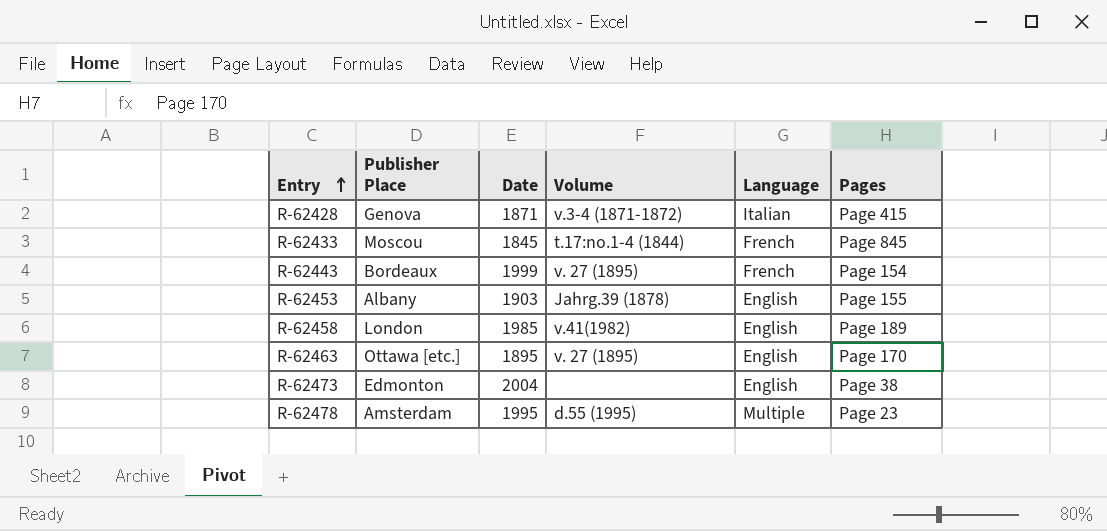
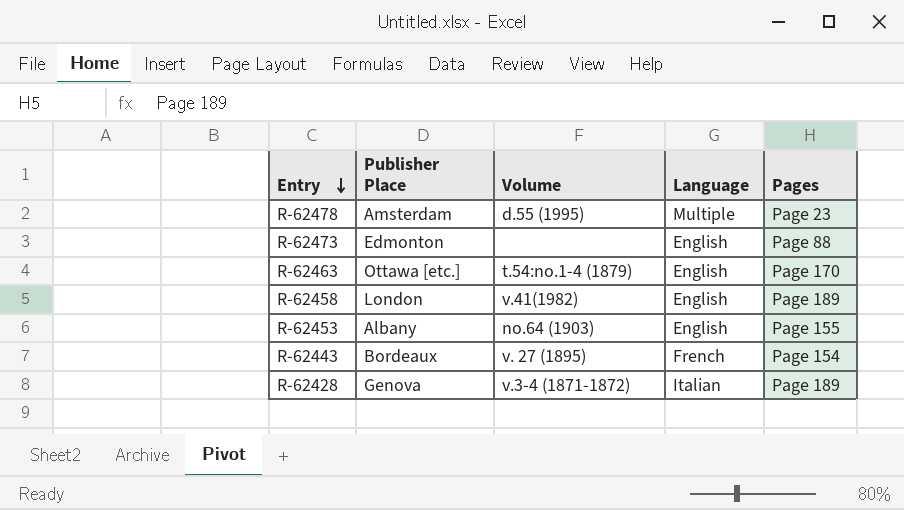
row order: Entry ascending -> Entry descending
column Date | position: 3 -> none
row R-62433: Moscou | 1845 | t.17:no.1-4 (1844) | French | Page 845 -> none
R-62473 | Pages: Page 38 -> Page 88
R-62463 | Volume: v. 27 (1895) -> t.54:no.1-4 (1879)
R-62453 | Volume: Jahrg.39 (1878) -> no.64 (1903)
R-62428 | Pages: Page 415 -> Page 189

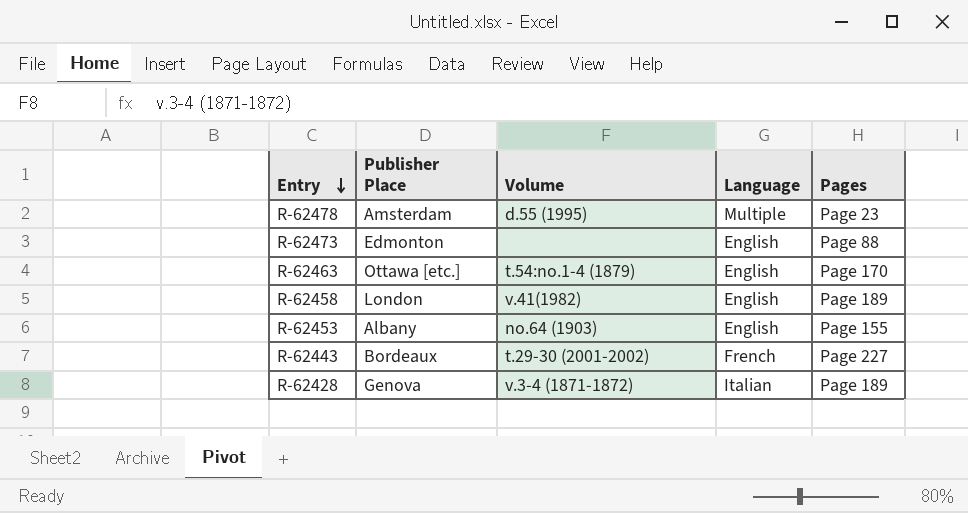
R-62443 | Volume: v. 27 (1895) -> t.29-30 (2001-2002)
R-62443 | Pages: Page 154 -> Page 227

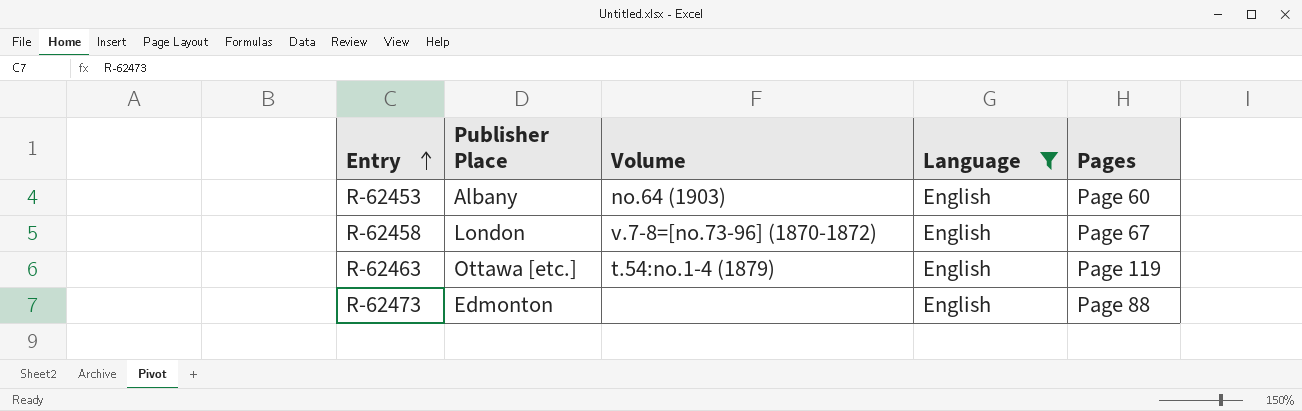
filter: none -> Language = English
row order: Entry descending -> Entry ascending
R-62453 | Pages: Page 155 -> Page 60
R-62458 | Volume: v.41(1982) -> v.7-8=[no.73-96] (1870-1872)
R-62458 | Pages: Page 189 -> Page 67
R-62463 | Pages: Page 170 -> Page 119

